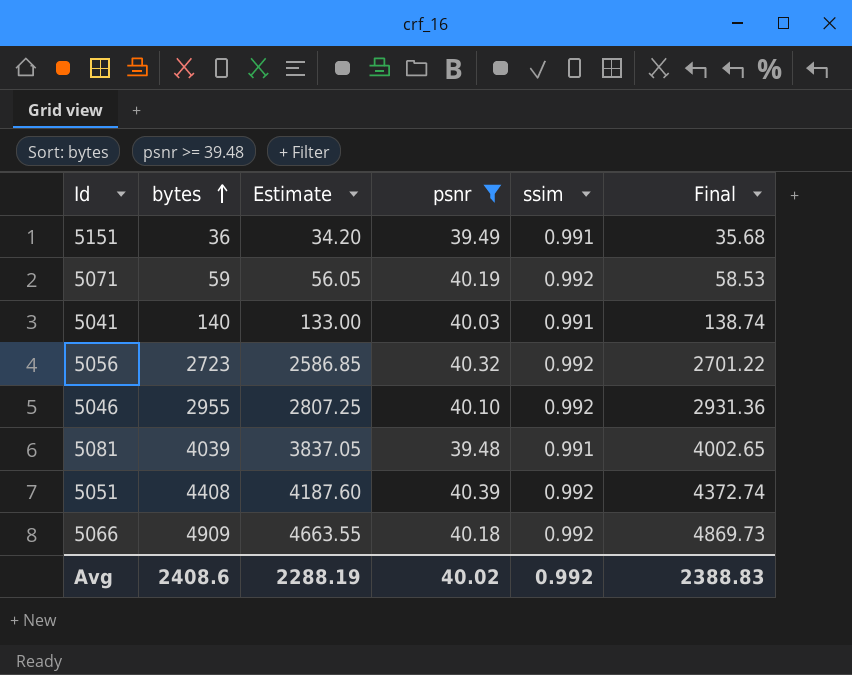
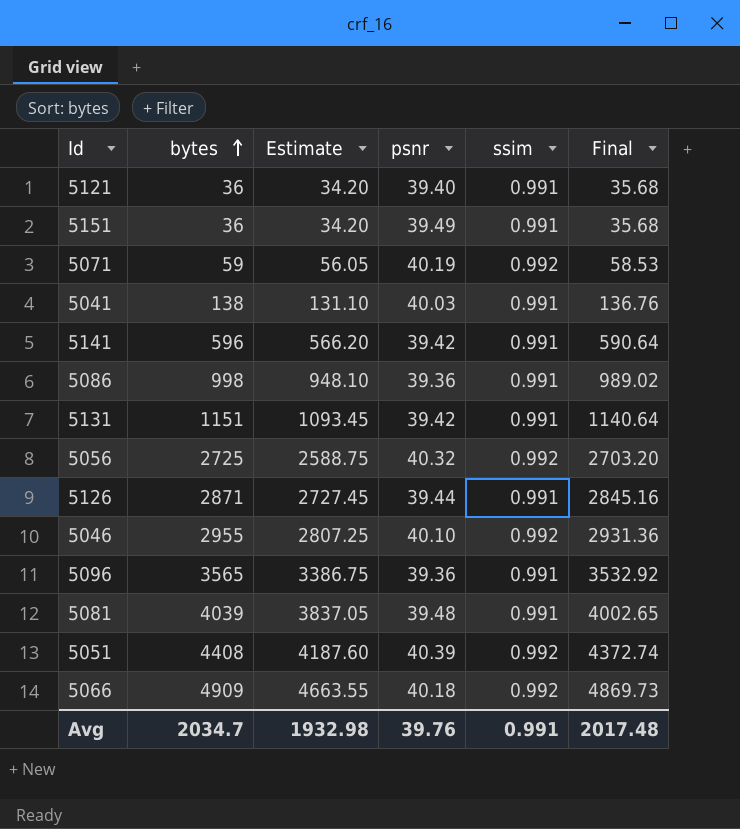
filter: psnr >= 39.48 -> none
5041 | bytes: 140 -> 138
5041 | Estimate: 133.00 -> 131.10
5041 | Final: 138.74 -> 136.76
5056 | bytes: 2723 -> 2725
5056 | Estimate: 2586.85 -> 2588.75
5056 | Final: 2701.22 -> 2703.20
Avg | bytes: 2408.6 -> 2034.7
Avg | Estimate: 2288.19 -> 1932.98
Avg | psnr: 40.02 -> 39.76
Avg | ssim: 0.992 -> 0.991
Avg | Final: 2388.83 -> 2017.48

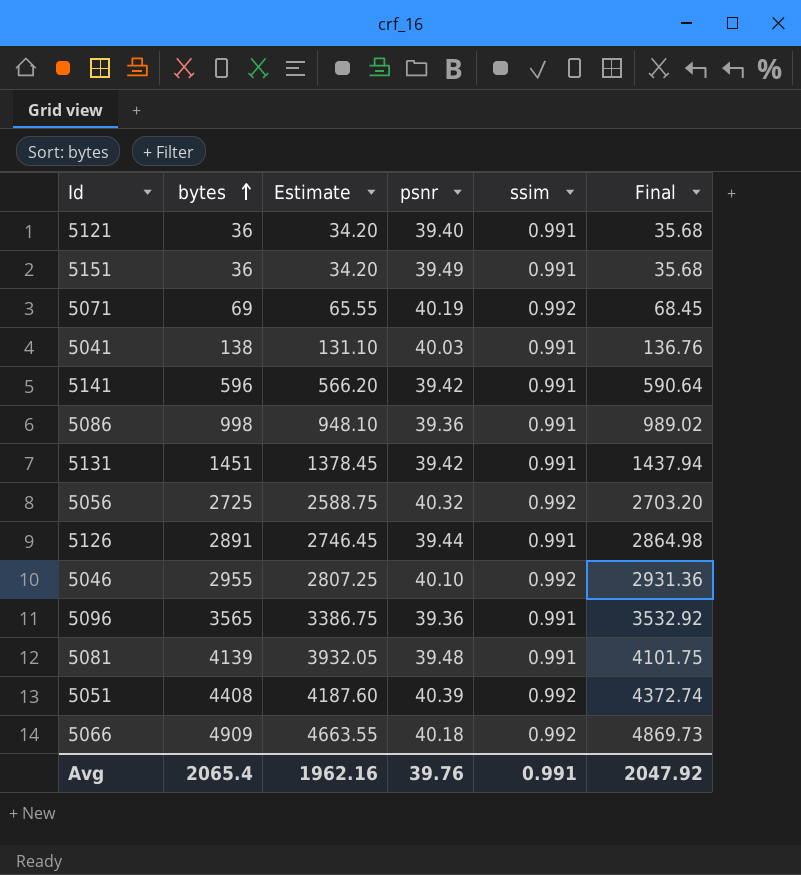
5071 | bytes: 59 -> 69
5071 | Estimate: 56.05 -> 65.55
5071 | Final: 58.53 -> 68.45
5131 | bytes: 1151 -> 1451
5131 | Estimate: 1093.45 -> 1378.45
5131 | Final: 1140.64 -> 1437.94
5126 | bytes: 2871 -> 2891
5126 | Estimate: 2727.45 -> 2746.45
5126 | Final: 2845.16 -> 2864.98
5081 | bytes: 4039 -> 4139
5081 | Estimate: 3837.05 -> 3932.05
5081 | Final: 4002.65 -> 4101.75
Avg | bytes: 2034.7 -> 2065.4
Avg | Estimate: 1932.98 -> 1962.16
Avg | Final: 2017.48 -> 2047.92

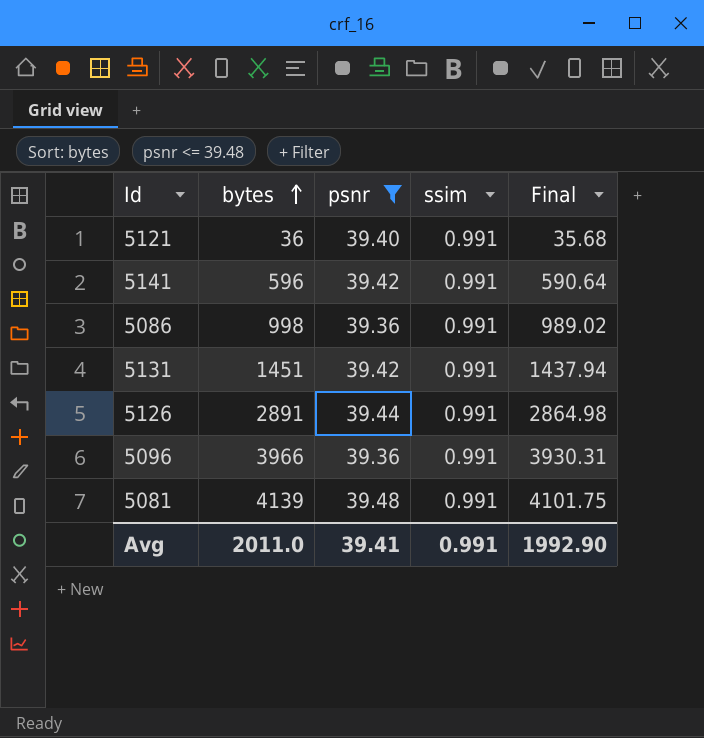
filter: none -> psnr <= 39.48
column Estimate | formula: [bytes] * 0.95 -> none
5096 | bytes: 3565 -> 3966
5096 | Final: 3532.92 -> 3930.31
Avg | bytes: 2065.4 -> 2011.0
Avg | psnr: 39.76 -> 39.41
Avg | Final: 2047.92 -> 1992.90

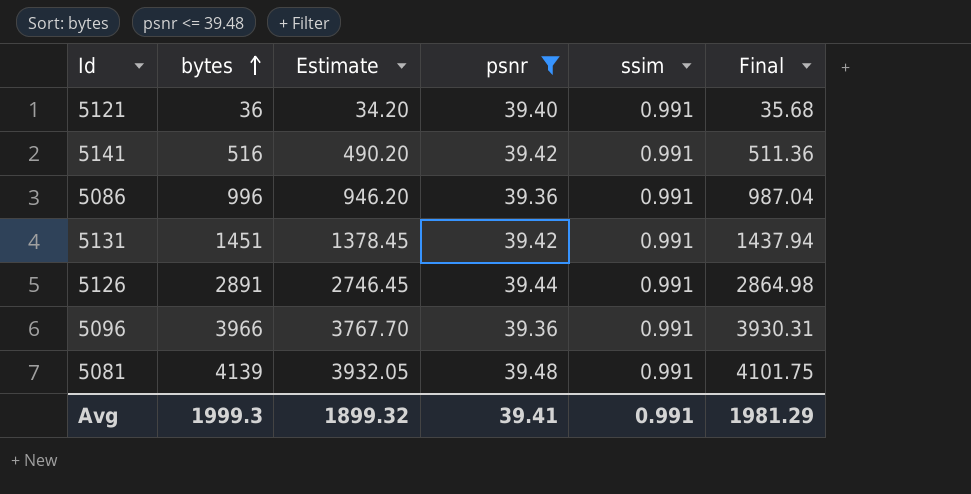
column Estimate | formula: none -> [bytes] * 0.95
5141 | bytes: 596 -> 516
5141 | Final: 590.64 -> 511.36
5086 | bytes: 998 -> 996
5086 | Final: 989.02 -> 987.04
Avg | bytes: 2011.0 -> 1999.3
Avg | Final: 1992.90 -> 1981.29

